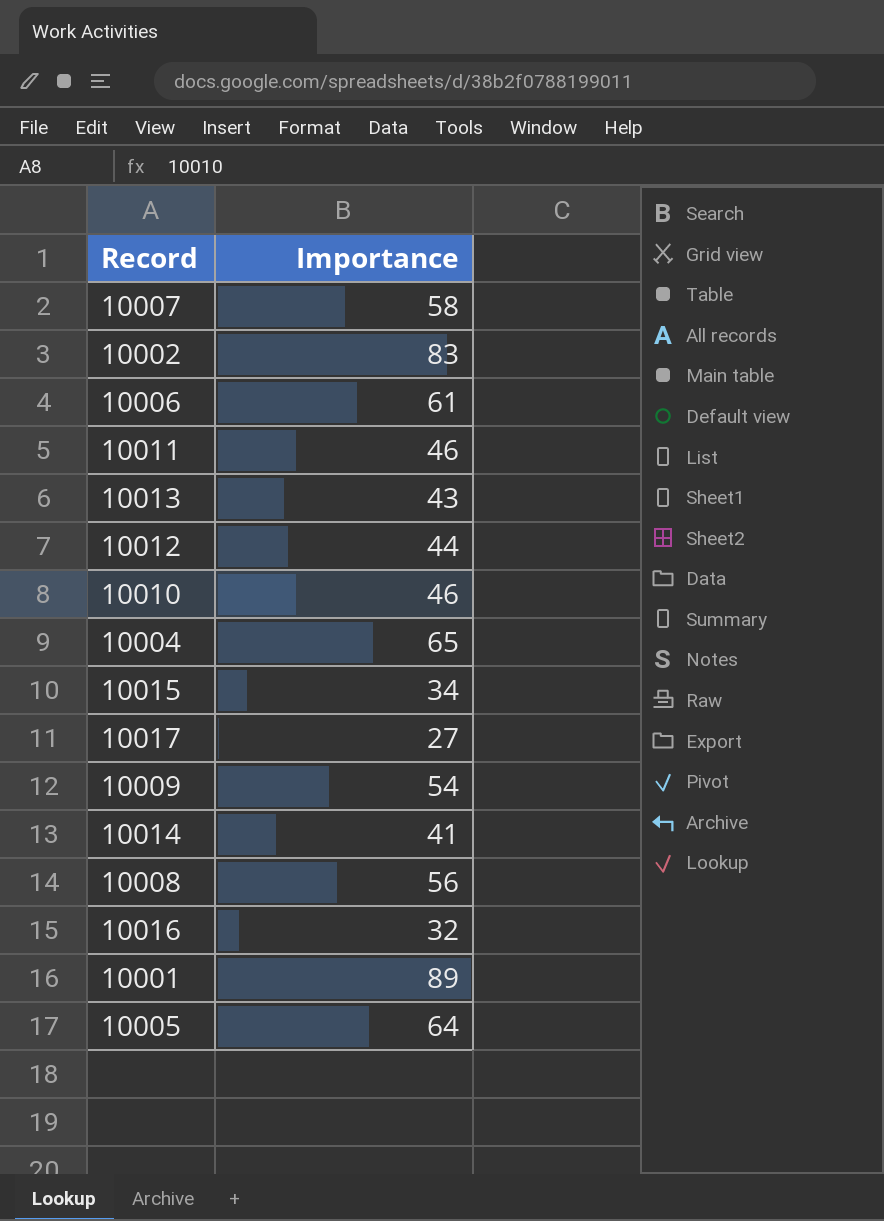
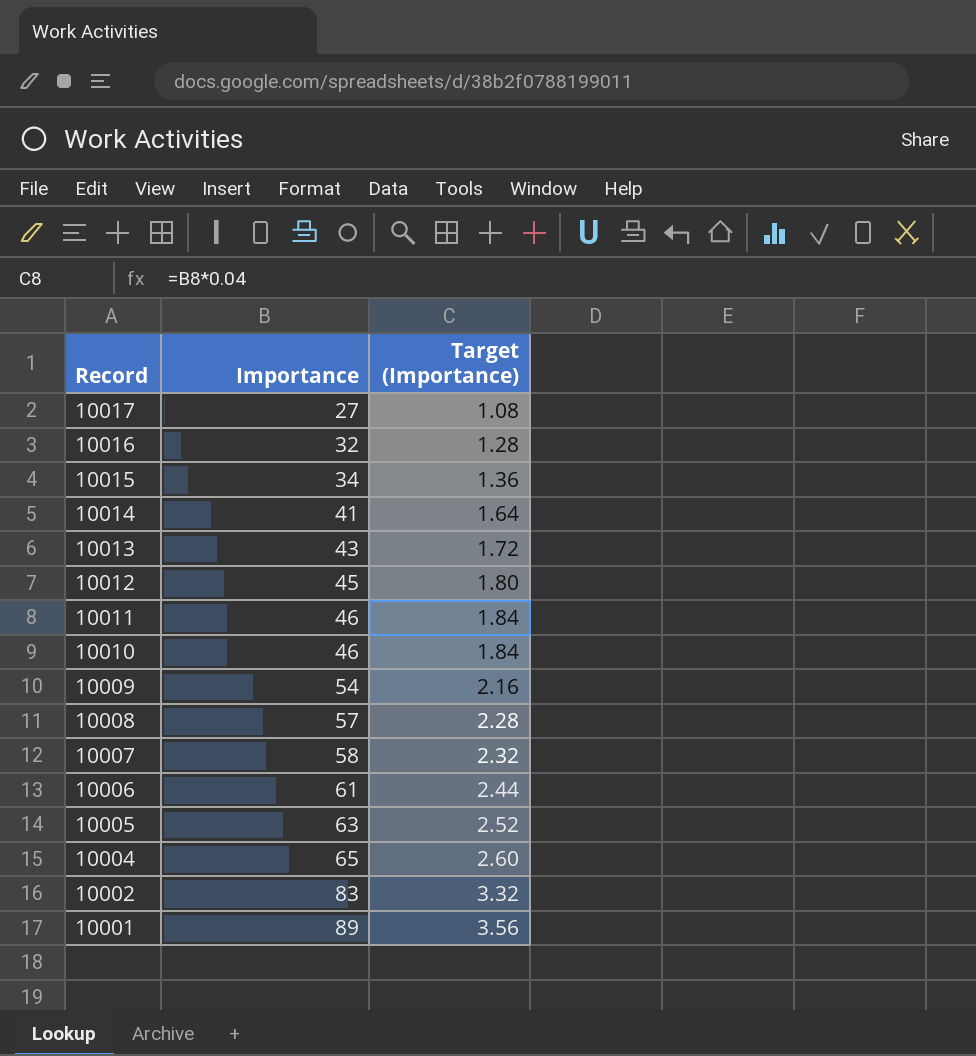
row order: none -> Record descending
column Target (Importance) | formula: none -> [Importance] * 0.04
10012 | Importance: 44 -> 45
10008 | Importance: 56 -> 57
10005 | Importance: 64 -> 63

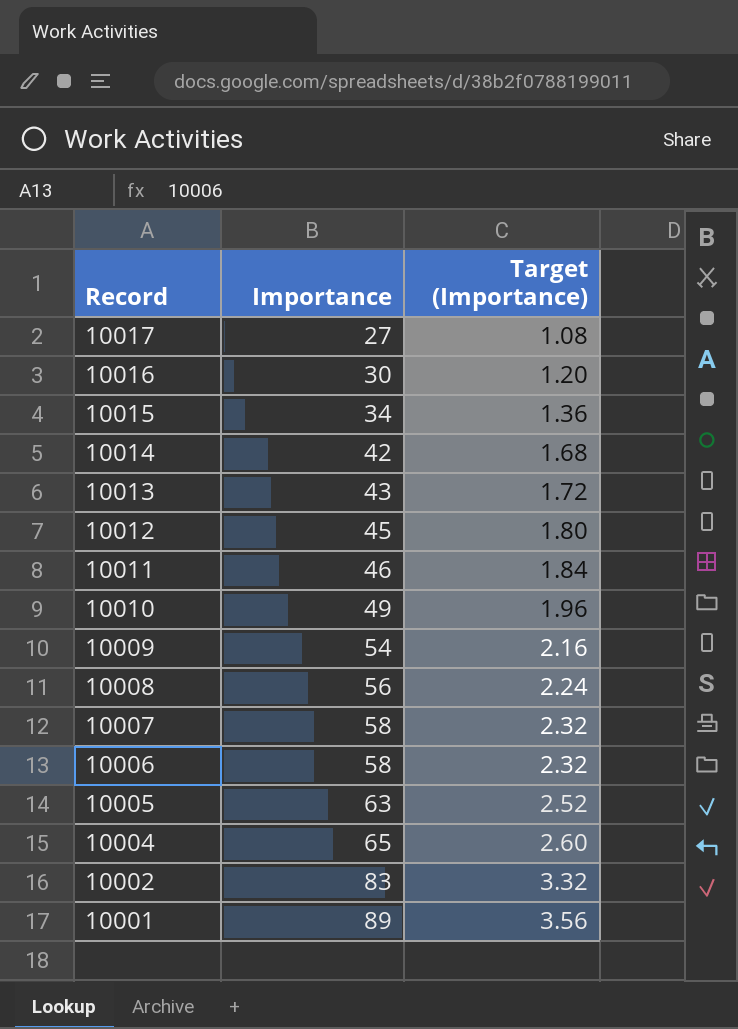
10016 | Importance: 32 -> 30
10016 | Target (Importance): 1.28 -> 1.20
10014 | Importance: 41 -> 42
10014 | Target (Importance): 1.64 -> 1.68
10010 | Importance: 46 -> 49
10010 | Target (Importance): 1.84 -> 1.96
10008 | Importance: 57 -> 56
10008 | Target (Importance): 2.28 -> 2.24
10006 | Importance: 61 -> 58
10006 | Target (Importance): 2.44 -> 2.32

